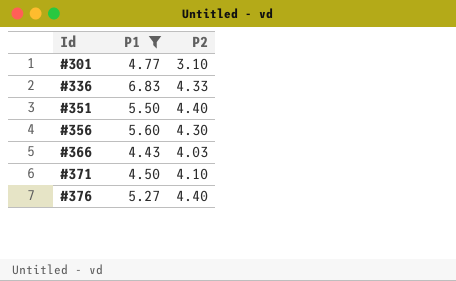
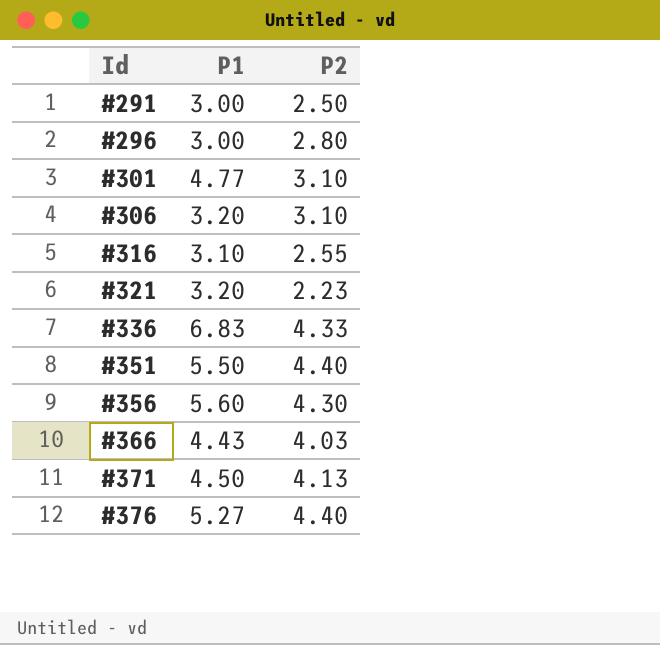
filter: P1 >= 4.43 -> none
#371 | P2: 4.10 -> 4.13

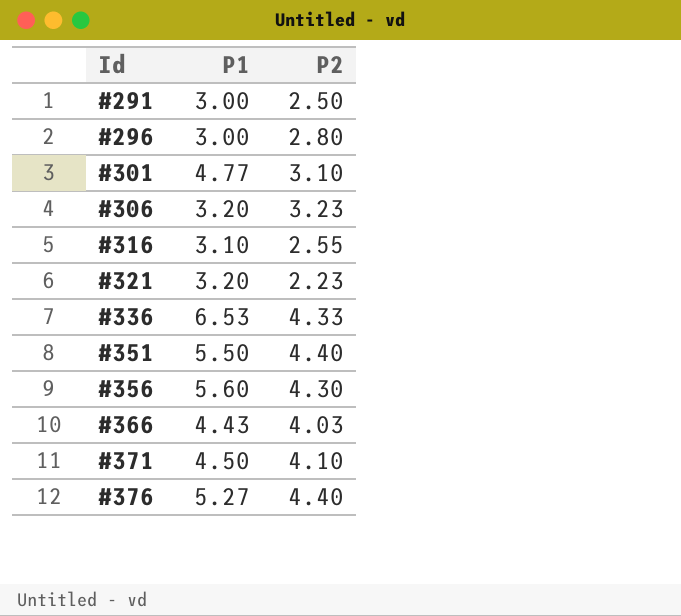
#306 | P2: 3.10 -> 3.23
#336 | P1: 6.83 -> 6.53
#371 | P2: 4.13 -> 4.10

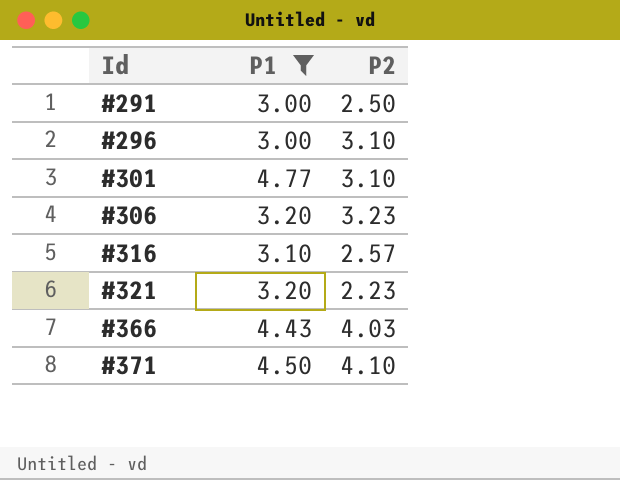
filter: none -> P1 <= 4.77
#296 | P2: 2.80 -> 3.10
#316 | P2: 2.55 -> 2.57

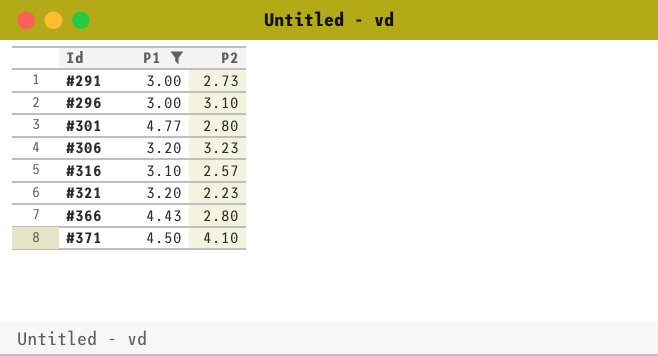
#291 | P2: 2.50 -> 2.73
#301 | P2: 3.10 -> 2.80
#366 | P2: 4.03 -> 2.80

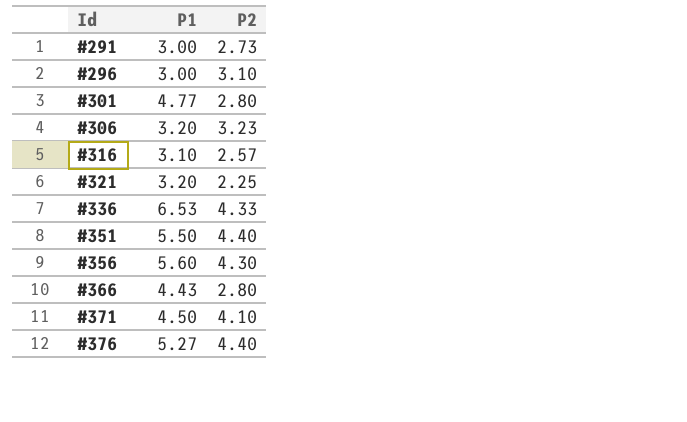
filter: P1 <= 4.77 -> none
#321 | P2: 2.23 -> 2.25

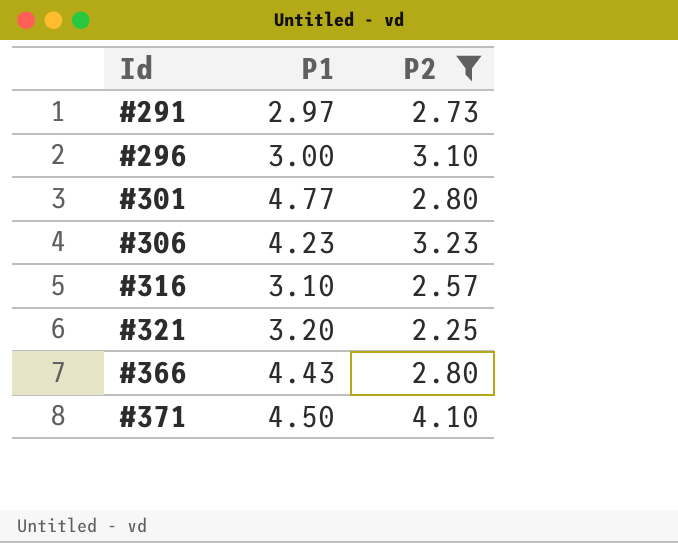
filter: none -> P2 <= 4.10
#291 | P1: 3.00 -> 2.97
#306 | P1: 3.20 -> 4.23

